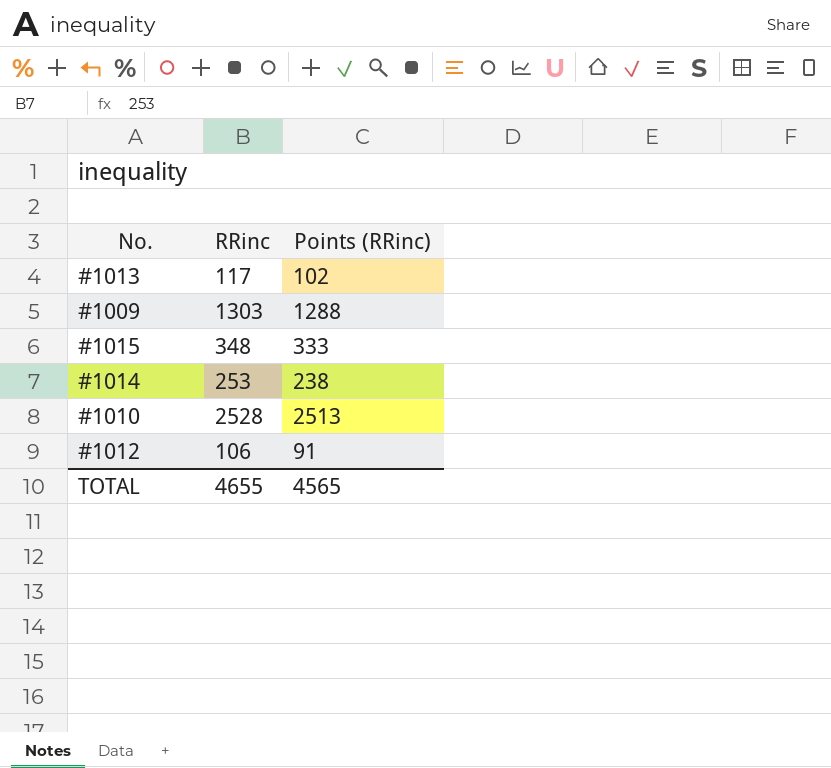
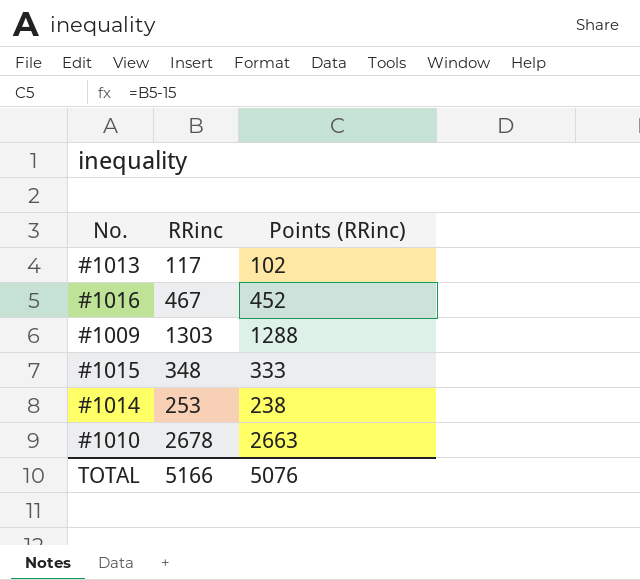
row #1012: 106 | 91 -> none
row #1016: none -> 467 | 452
#1010 | RRinc: 2528 -> 2678
#1010 | Points (RRinc): 2513 -> 2663
TOTAL | RRinc: 4655 -> 5166
TOTAL | Points (RRinc): 4565 -> 5076

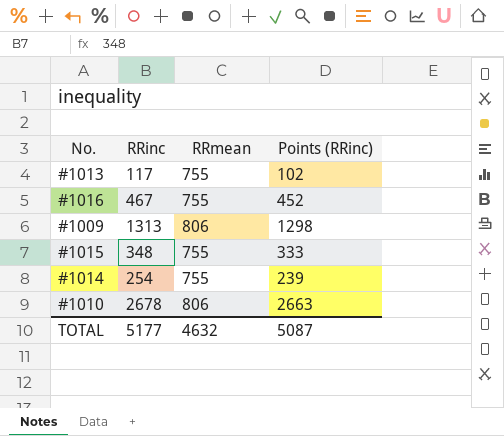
column RRmean | position: none -> 3
#1009 | RRinc: 1303 -> 1313
#1009 | Points (RRinc): 1288 -> 1298
#1014 | RRinc: 253 -> 254
#1014 | Points (RRinc): 238 -> 239
TOTAL | RRinc: 5166 -> 5177
TOTAL | Points (RRinc): 5076 -> 5087

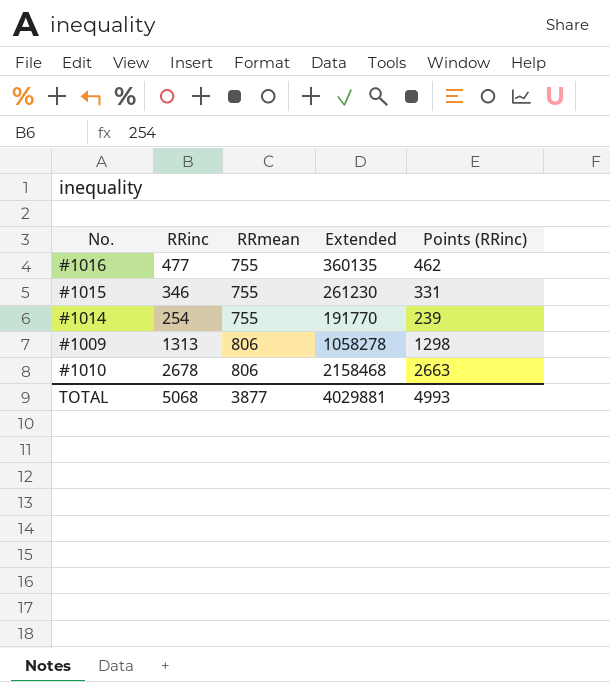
row order: none -> RRmean ascending
column Extended | formula: none -> [RRinc] * [RRmean]
row #1013: 117 | 755 | 102 -> none
#1016 | RRinc: 467 -> 477
#1016 | Points (RRinc): 452 -> 462
#1015 | RRinc: 348 -> 346
#1015 | Points (RRinc): 333 -> 331
TOTAL | RRinc: 5177 -> 5068
TOTAL | RRmean: 4632 -> 3877
TOTAL | Points (RRinc): 5087 -> 4993

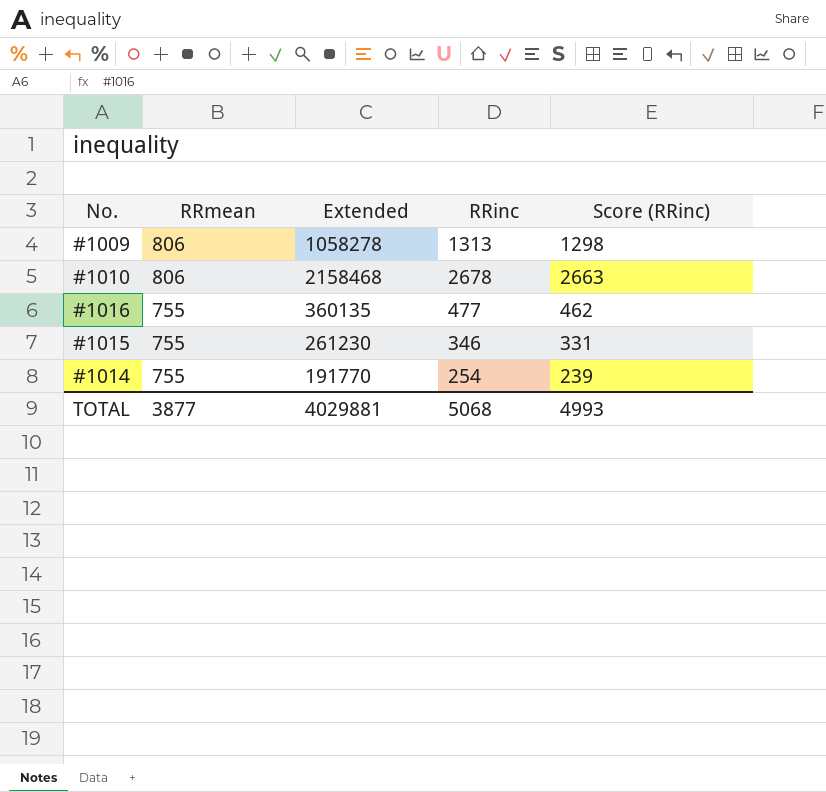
row order: RRmean ascending -> RRmean descending
column RRinc | position: 2 -> 4
column name: Points (RRinc) -> Score (RRinc)

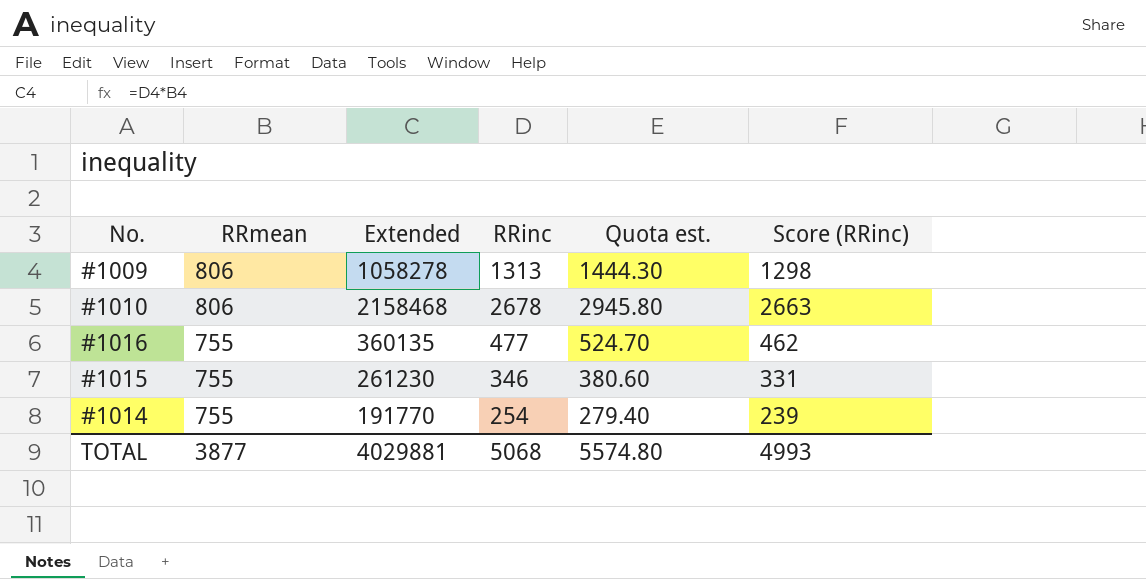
column Quota est. | formula: none -> [RRinc] * 1.1

